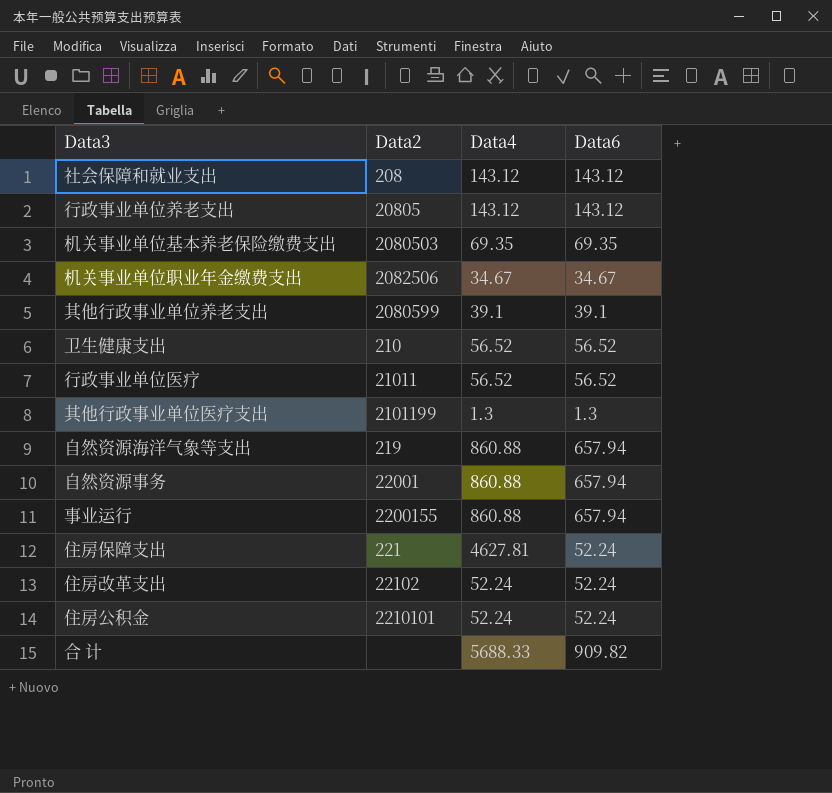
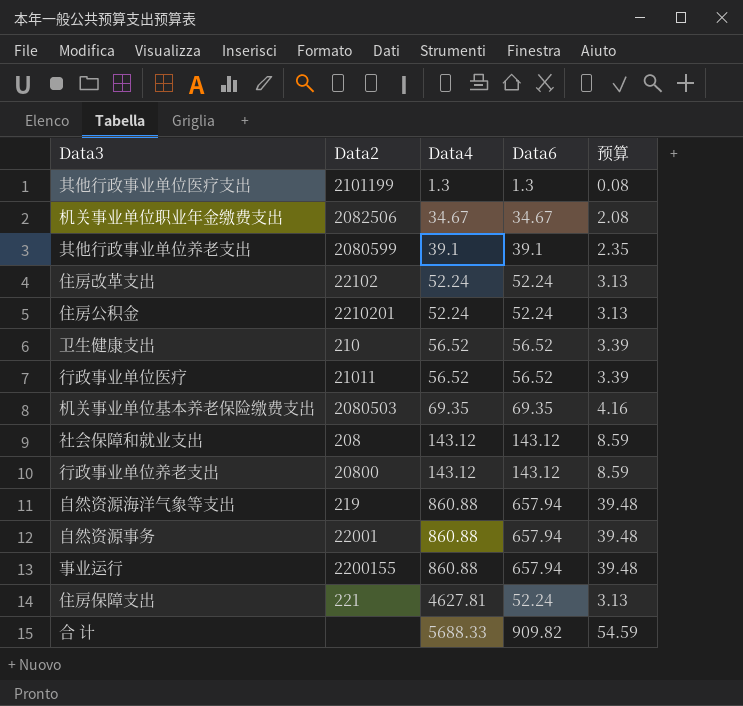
row order: none -> Data4 ascending
column 预算 | formula: none -> [Data6] * 0.06
住房公积金 | Data2: 2210101 -> 2210201
行政事业单位养老支出 | Data2: 20805 -> 20800

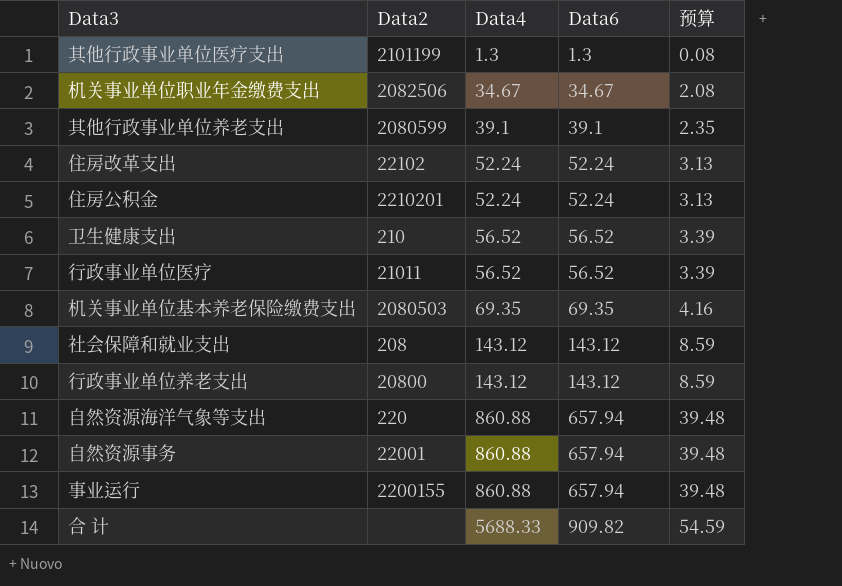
row 住房保障支出: 221 | 4627.81 | 52.24 | 3.13 -> none
自然资源海洋气象等支出 | Data2: 219 -> 220

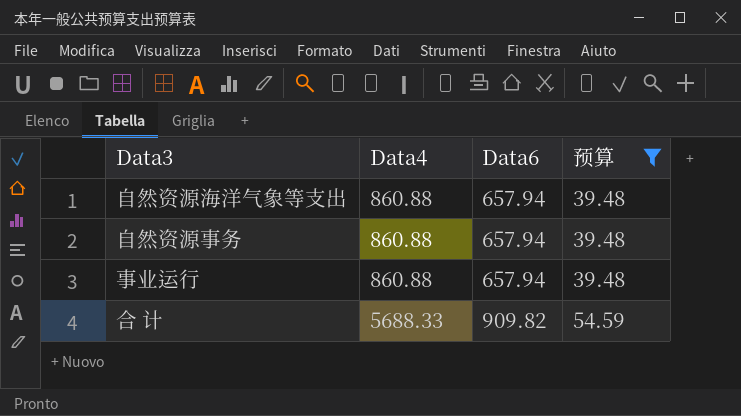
filter: none -> 预算 >= 39.48
column Data2 | position: 2 -> none

